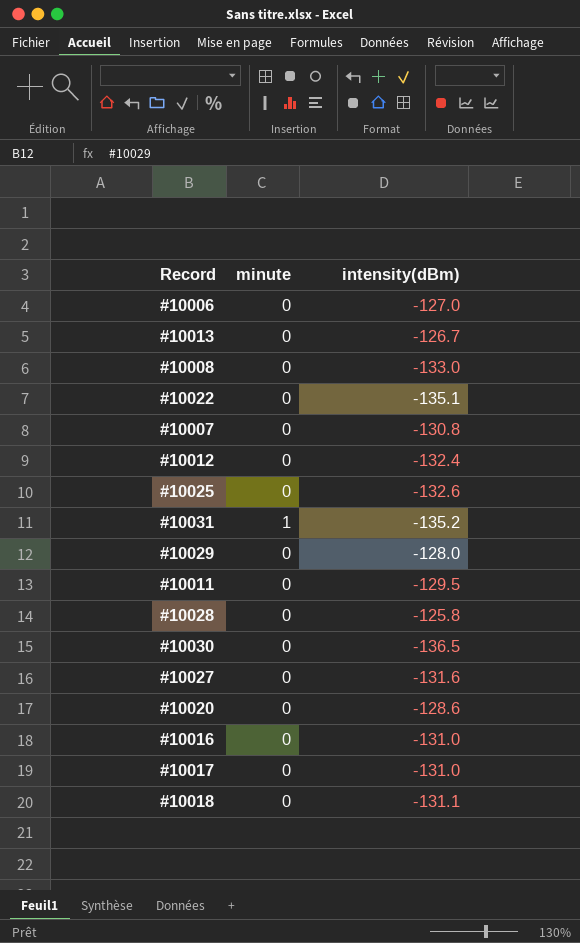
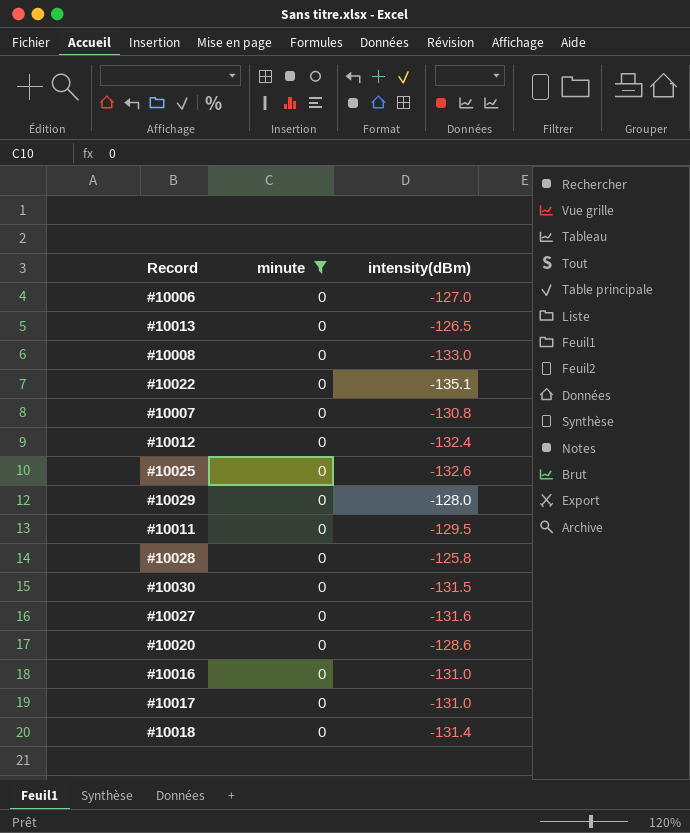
filter: none -> minute = 0
#10013 | intensity(dBm): -126.7 -> -126.5
#10030 | intensity(dBm): -136.5 -> -131.5
#10018 | intensity(dBm): -131.1 -> -131.4

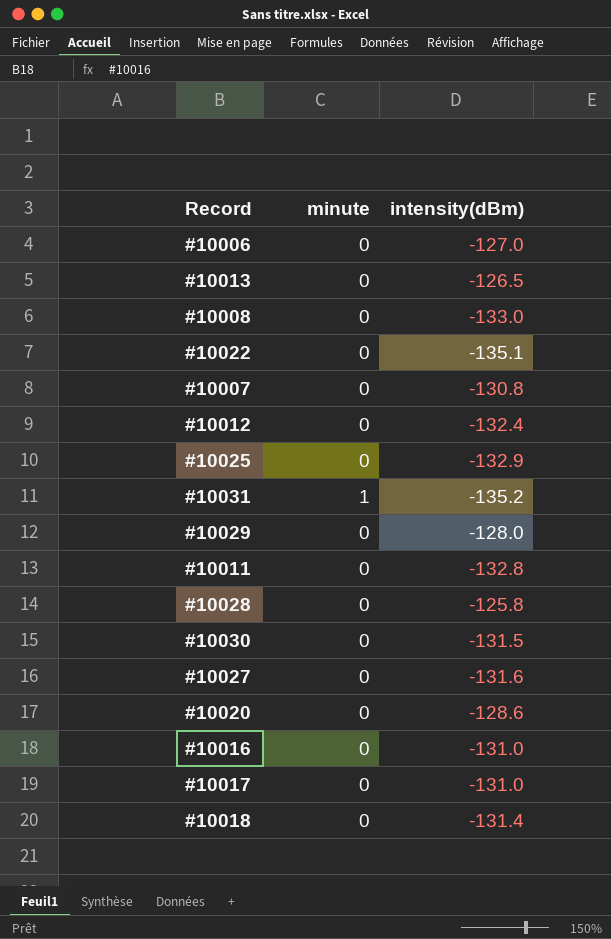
filter: minute = 0 -> none
#10025 | intensity(dBm): -132.6 -> -132.9
#10011 | intensity(dBm): -129.5 -> -132.8

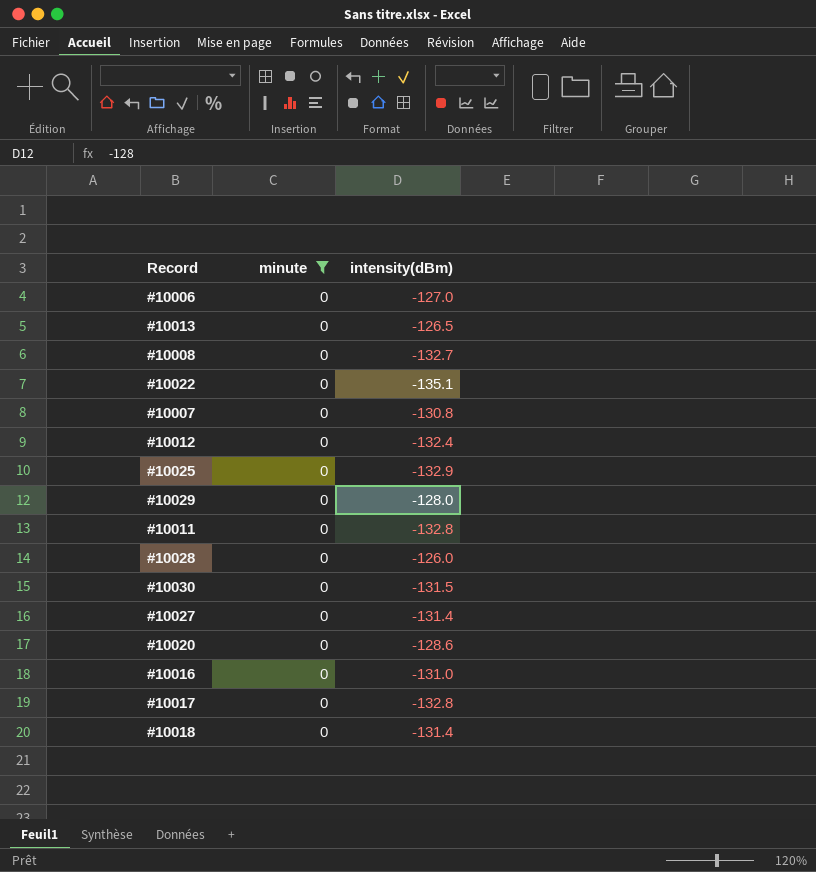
filter: none -> minute = 0
#10008 | intensity(dBm): -133.0 -> -132.7
#10028 | intensity(dBm): -125.8 -> -126.0
#10027 | intensity(dBm): -131.6 -> -131.4
#10017 | intensity(dBm): -131.0 -> -132.8

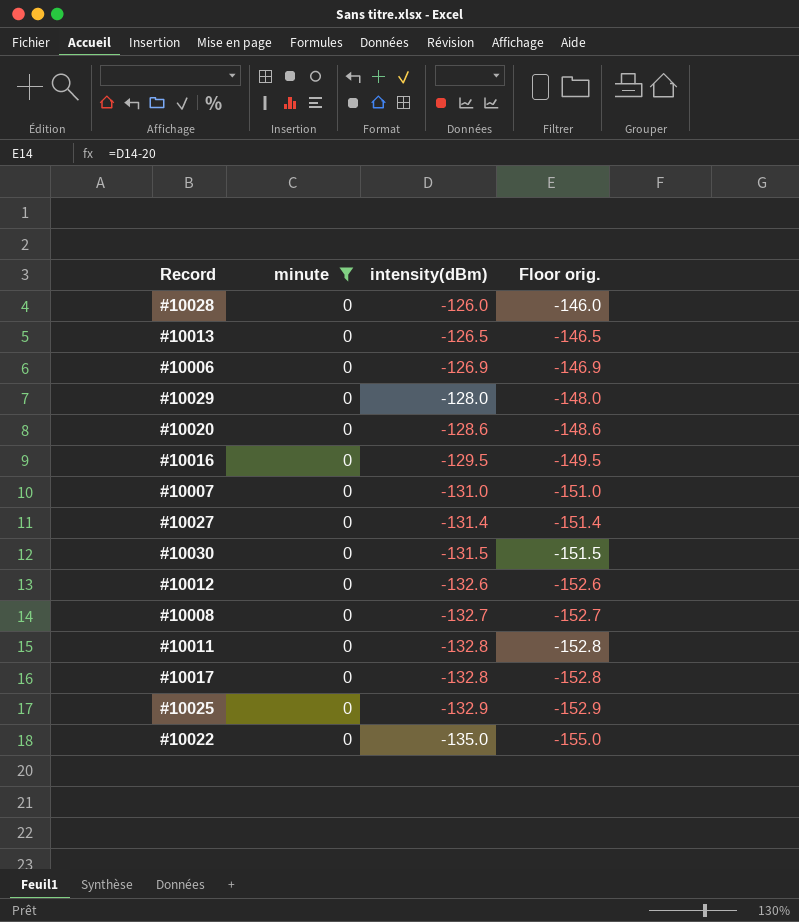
row order: none -> intensity(dBm) descending
column Floor orig. | formula: none -> [intensity(dBm)] - 20
row #10018: 0 | -131.4 -> none
#10006 | intensity(dBm): -127.0 -> -126.9
#10016 | intensity(dBm): -131.0 -> -129.5
#10007 | intensity(dBm): -130.8 -> -131.0
#10012 | intensity(dBm): -132.4 -> -132.6
#10022 | intensity(dBm): -135.1 -> -135.0

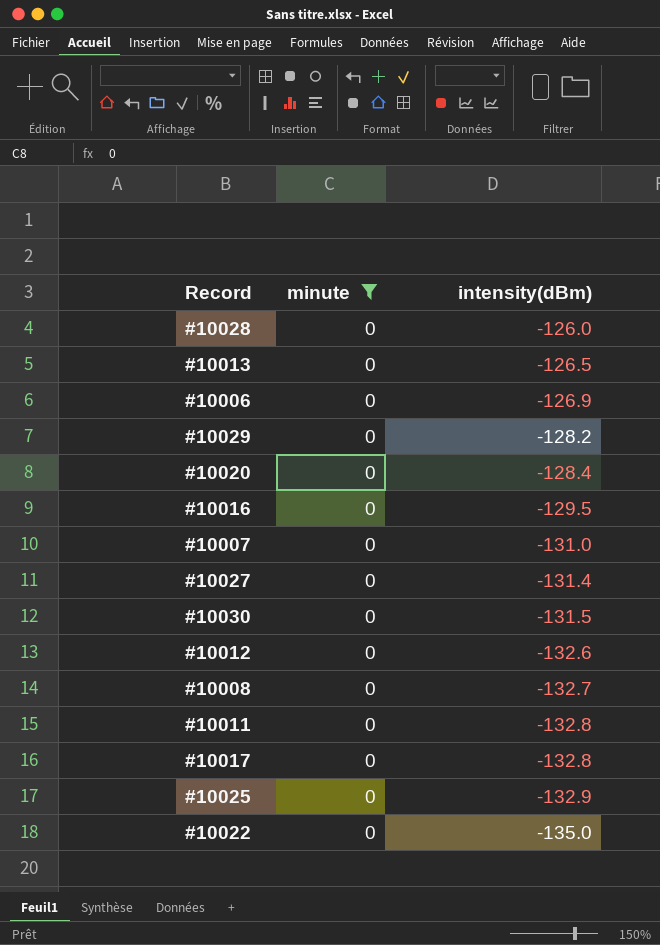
column Floor orig. | formula: [intensity(dBm)] - 20 -> none
#10029 | intensity(dBm): -128.0 -> -128.2
#10020 | intensity(dBm): -128.6 -> -128.4

